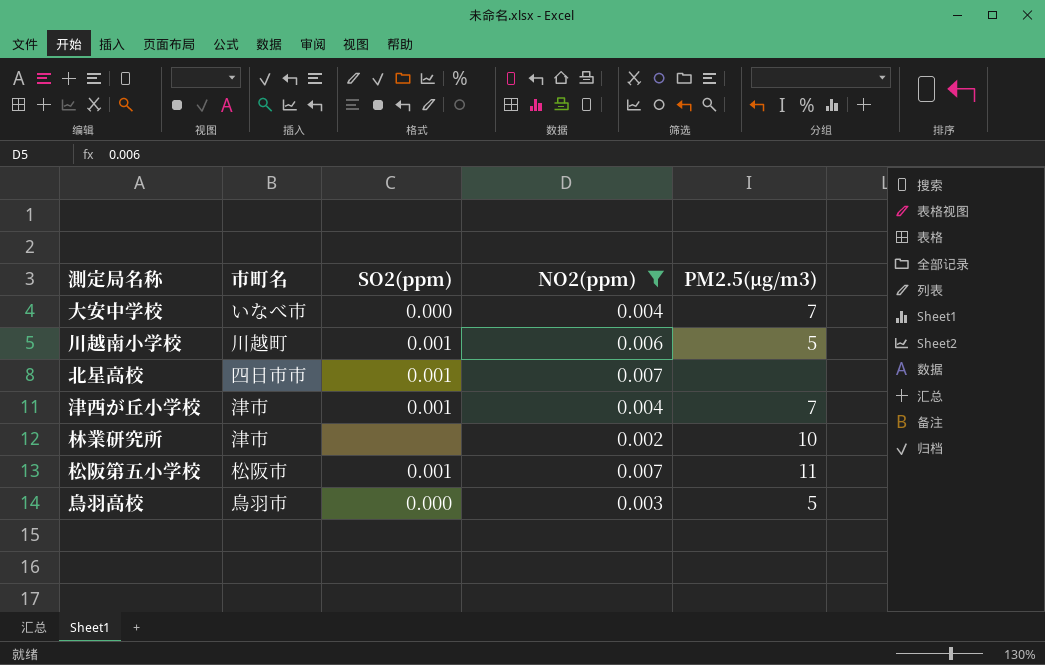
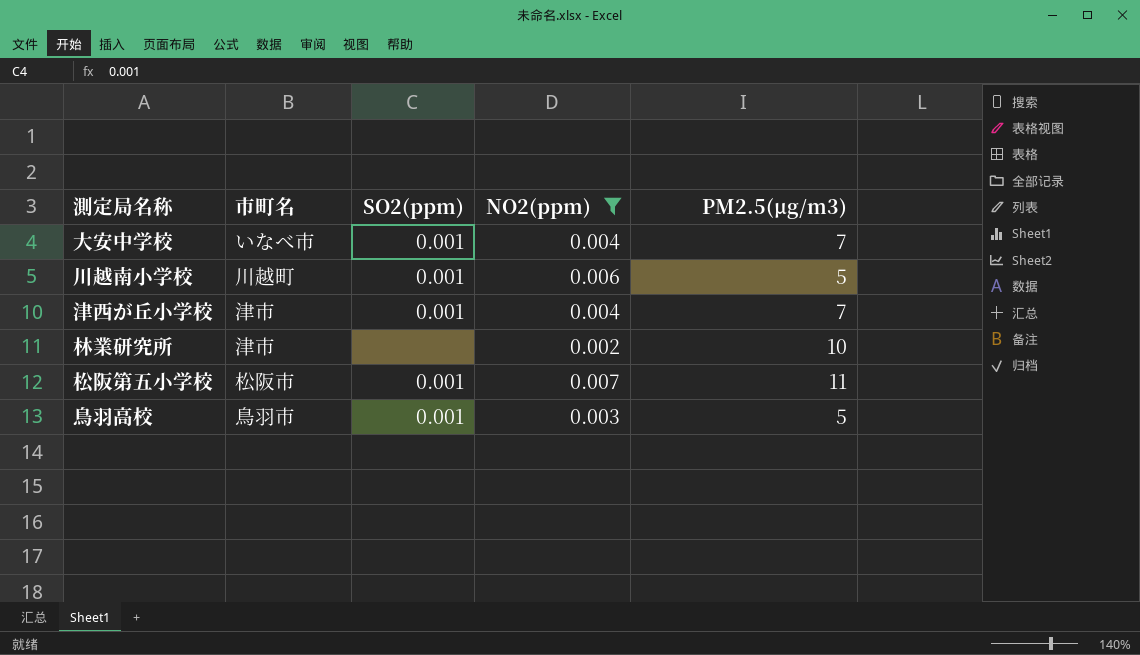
row 北星高校: 四日市市 | 0.001 | 0.007 | none -> none
大安中学校 | SO2(ppm): 0.000 -> 0.001
鳥羽高校 | SO2(ppm): 0.000 -> 0.001

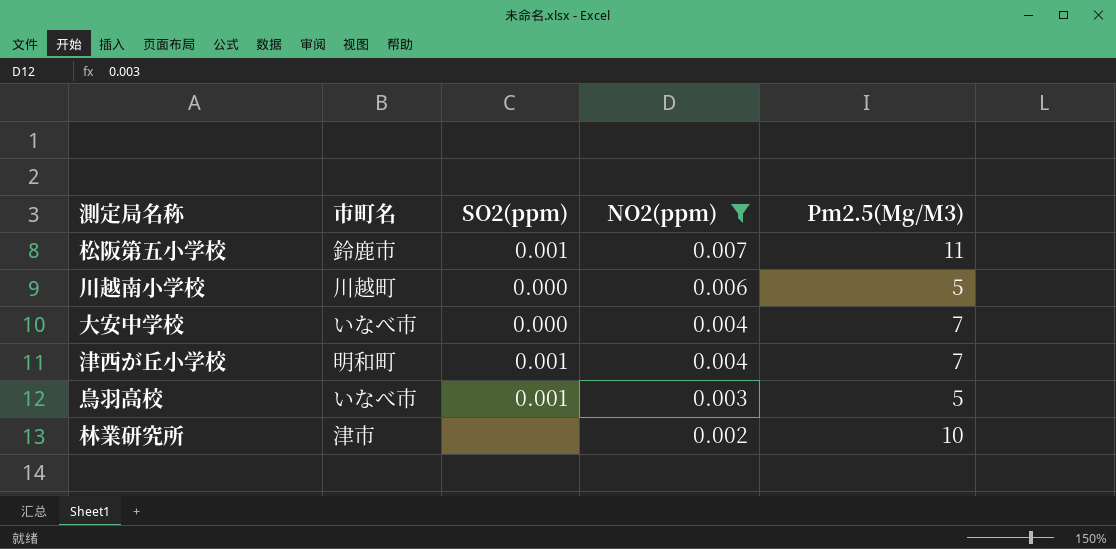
row order: none -> NO2(ppm) descending
column name: PM2.5(μg/m3) -> Pm2.5(Μg/M3)
松阪第五小学校 | 市町名: 松阪市 -> 鈴鹿市
川越南小学校 | SO2(ppm): 0.001 -> 0.000
大安中学校 | SO2(ppm): 0.001 -> 0.000
津西が丘小学校 | 市町名: 津市 -> 明和町
鳥羽高校 | 市町名: 鳥羽市 -> いなべ市

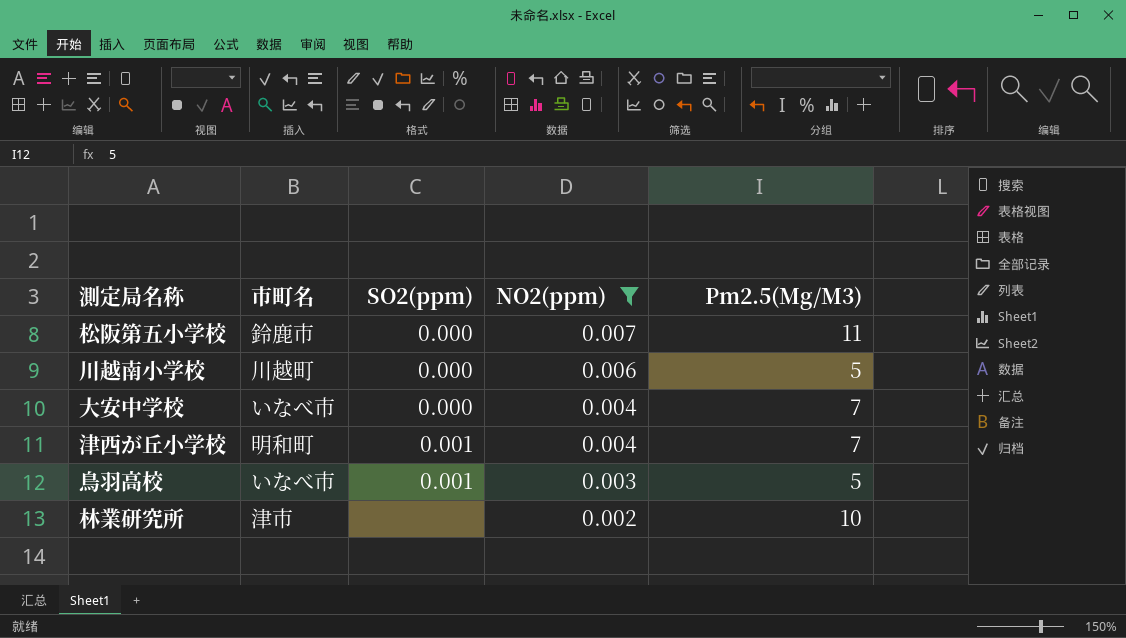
松阪第五小学校 | SO2(ppm): 0.001 -> 0.000

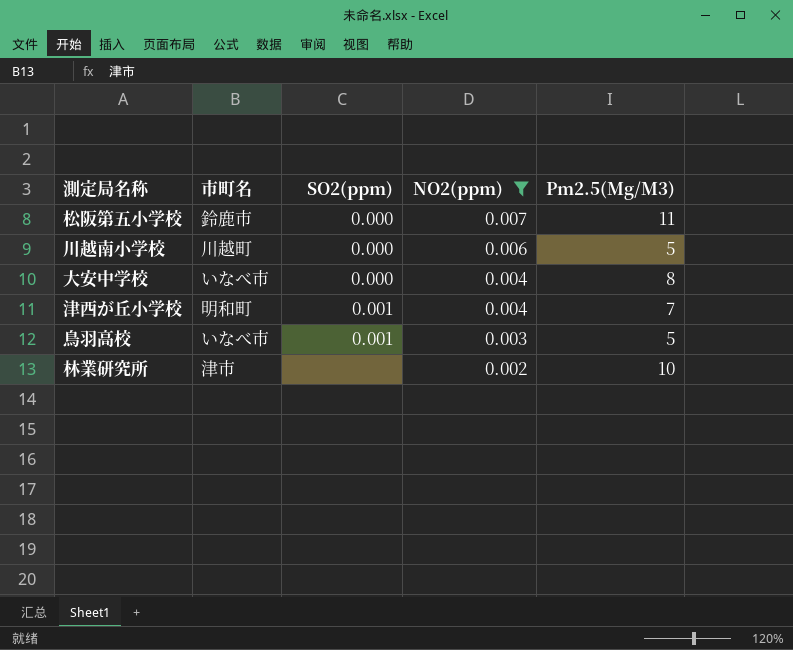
大安中学校 | Pm2.5(Μg/M3): 7 -> 8

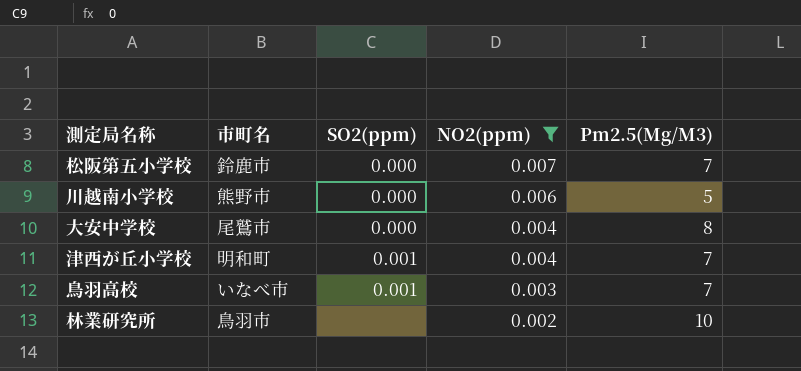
松阪第五小学校 | Pm2.5(Μg/M3): 11 -> 7
川越南小学校 | 市町名: 川越町 -> 熊野市
大安中学校 | 市町名: いなべ市 -> 尾鷲市
鳥羽高校 | Pm2.5(Μg/M3): 5 -> 7
林業研究所 | 市町名: 津市 -> 鳥羽市

